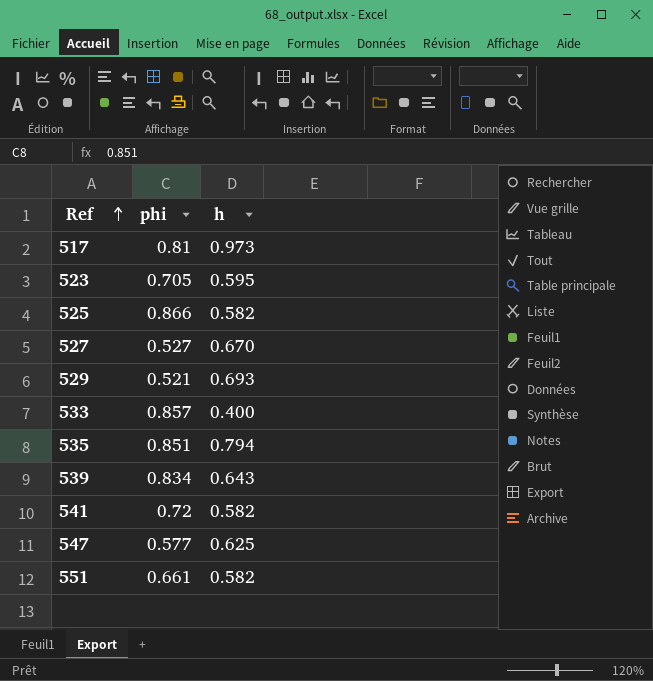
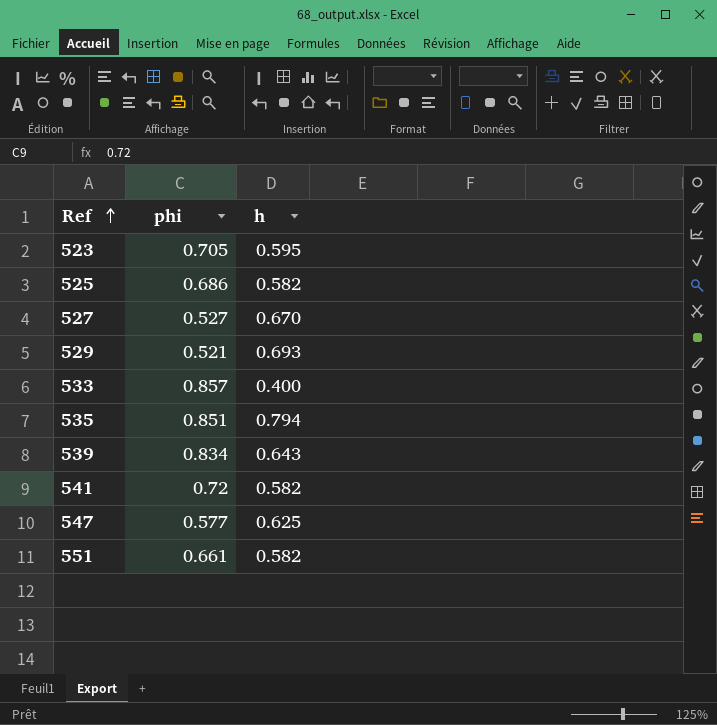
row 517: 0.81 | 0.973 -> none
525 | phi: 0.866 -> 0.686

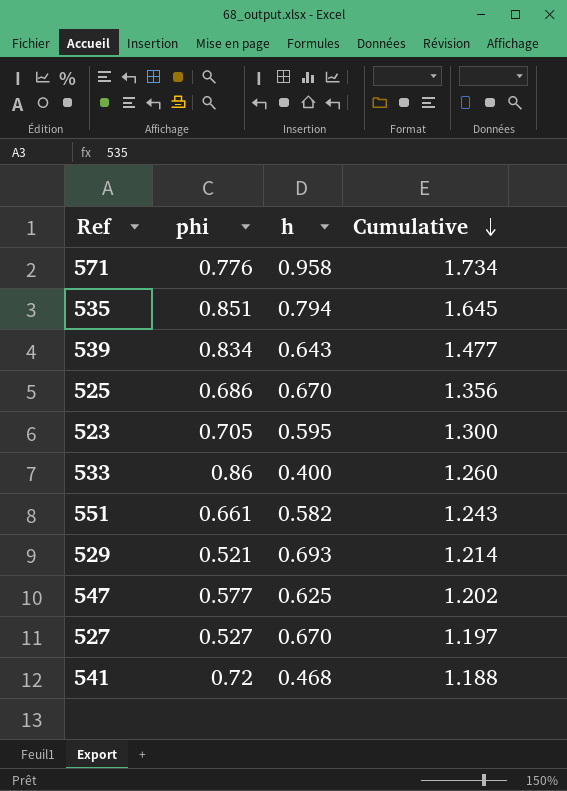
row order: Ref ascending -> Cumulative descending
column Cumulative | formula: none -> [phi] + [h]
row 571: none -> 0.776 | 0.958 | 1.734
525 | h: 0.582 -> 0.670
533 | phi: 0.857 -> 0.86
541 | h: 0.582 -> 0.468

